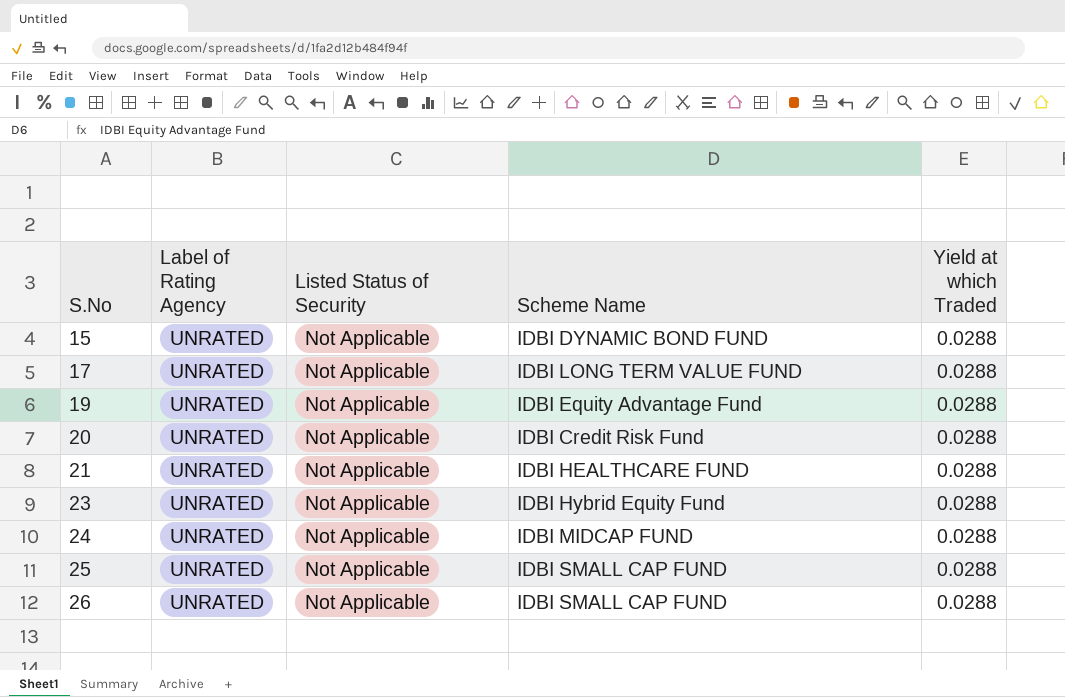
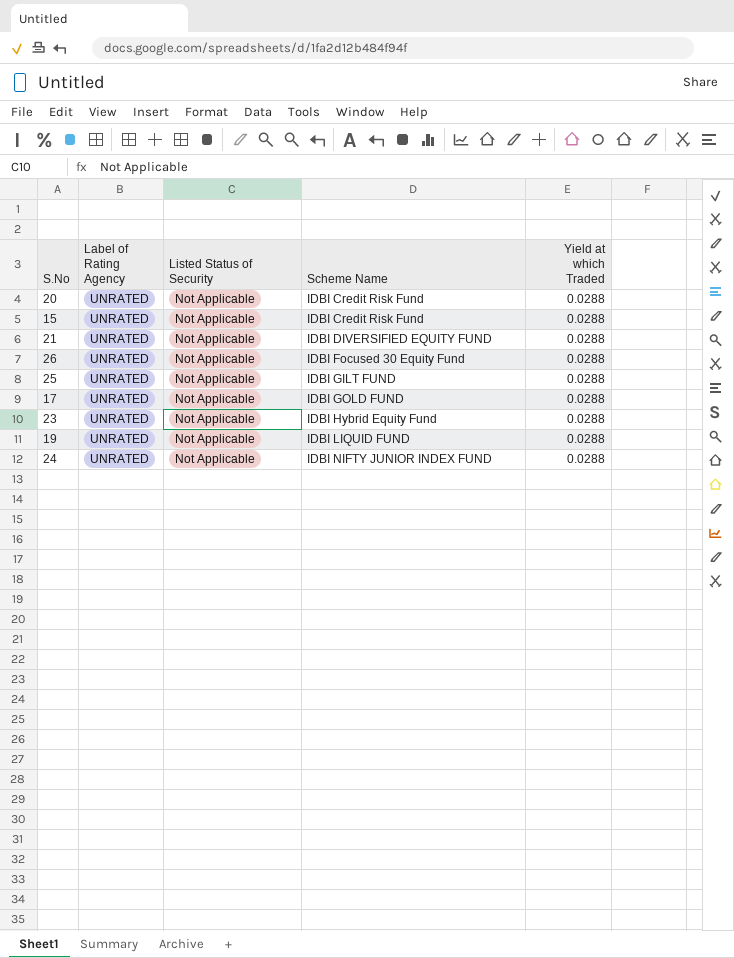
row order: S.No ascending -> Scheme Name ascending
15 | Scheme Name: IDBI DYNAMIC BOND FUND -> IDBI Credit Risk Fund
21 | Scheme Name: IDBI HEALTHCARE FUND -> IDBI DIVERSIFIED EQUITY FUND
26 | Scheme Name: IDBI SMALL CAP FUND -> IDBI Focused 30 Equity Fund
25 | Scheme Name: IDBI SMALL CAP FUND -> IDBI GILT FUND
17 | Scheme Name: IDBI LONG TERM VALUE FUND -> IDBI GOLD FUND
19 | Scheme Name: IDBI Equity Advantage Fund -> IDBI LIQUID FUND
24 | Scheme Name: IDBI MIDCAP FUND -> IDBI NIFTY JUNIOR INDEX FUND

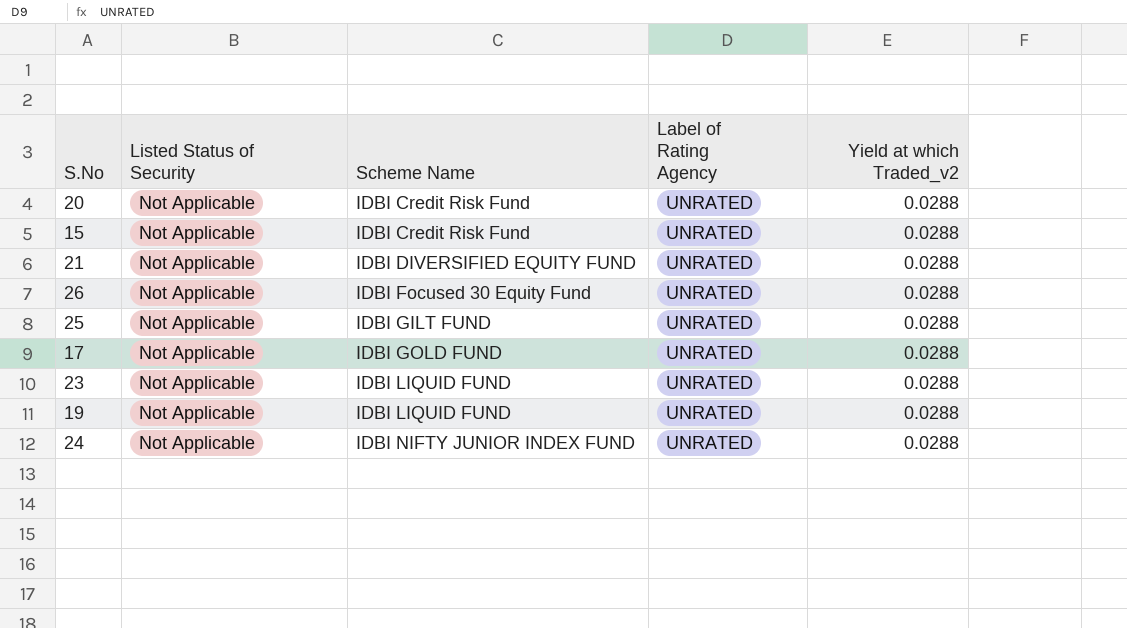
column Label of Rating Agency | position: 2 -> 4
column name: Yield at which Traded -> Yield at which Traded_v2
23 | Scheme Name: IDBI Hybrid Equity Fund -> IDBI LIQUID FUND

